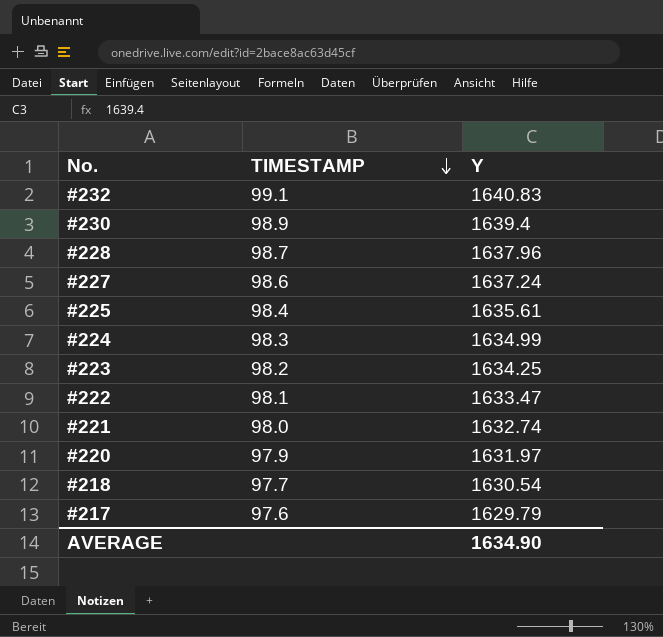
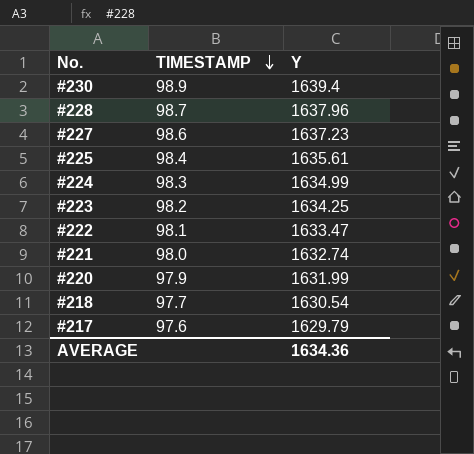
row #232: 99.1 | 1640.83 -> none
#227 | Y: 1637.24 -> 1637.23
#220 | Y: 1631.97 -> 1631.99
AVERAGE | Y: 1634.90 -> 1634.36

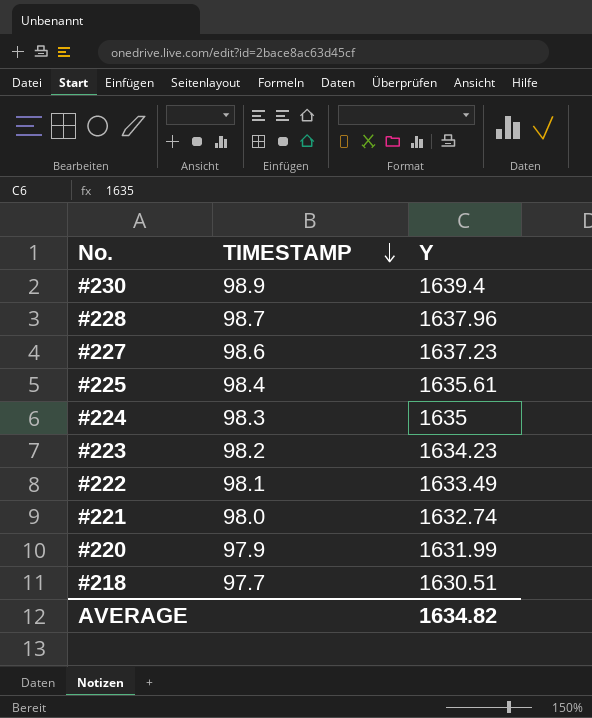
row #217: 97.6 | 1629.79 -> none
#224 | Y: 1634.99 -> 1635
#223 | Y: 1634.25 -> 1634.23
#222 | Y: 1633.47 -> 1633.49
#218 | Y: 1630.54 -> 1630.51
AVERAGE | Y: 1634.36 -> 1634.82

